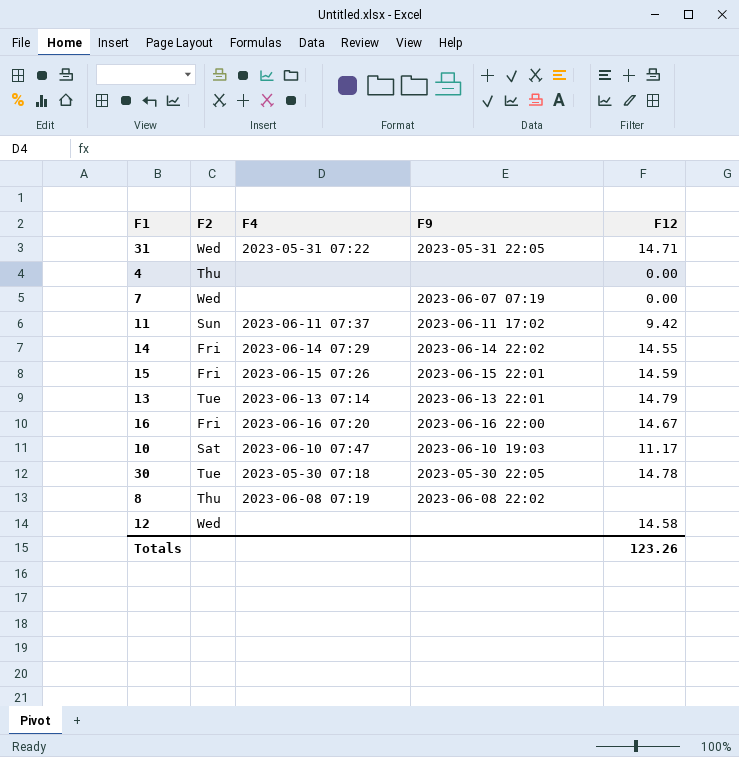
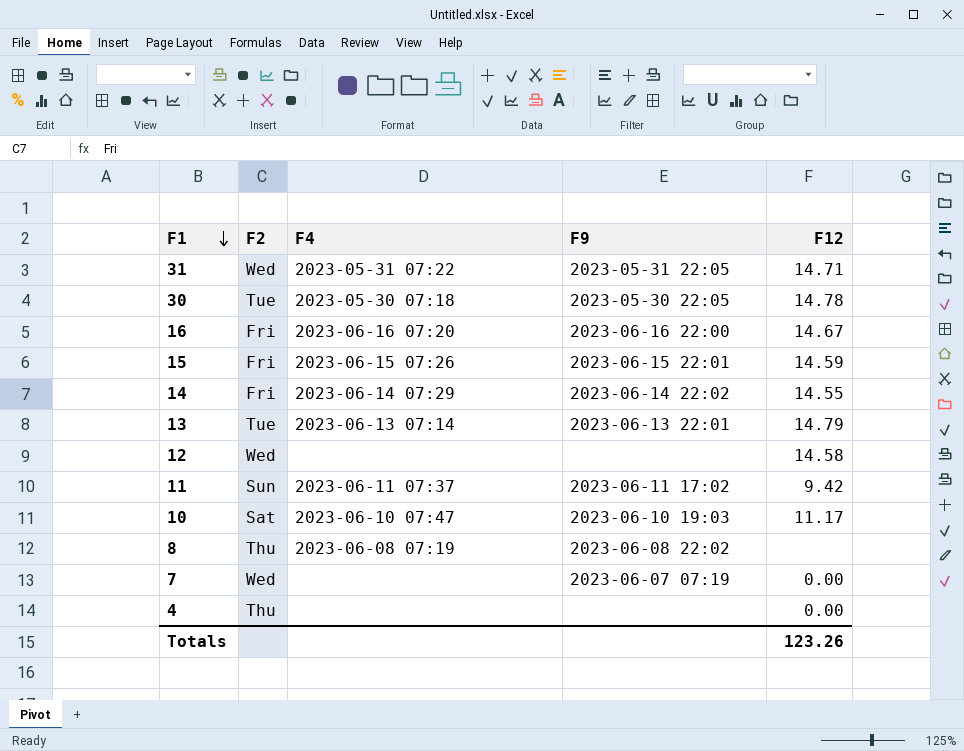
row order: none -> F1 descending

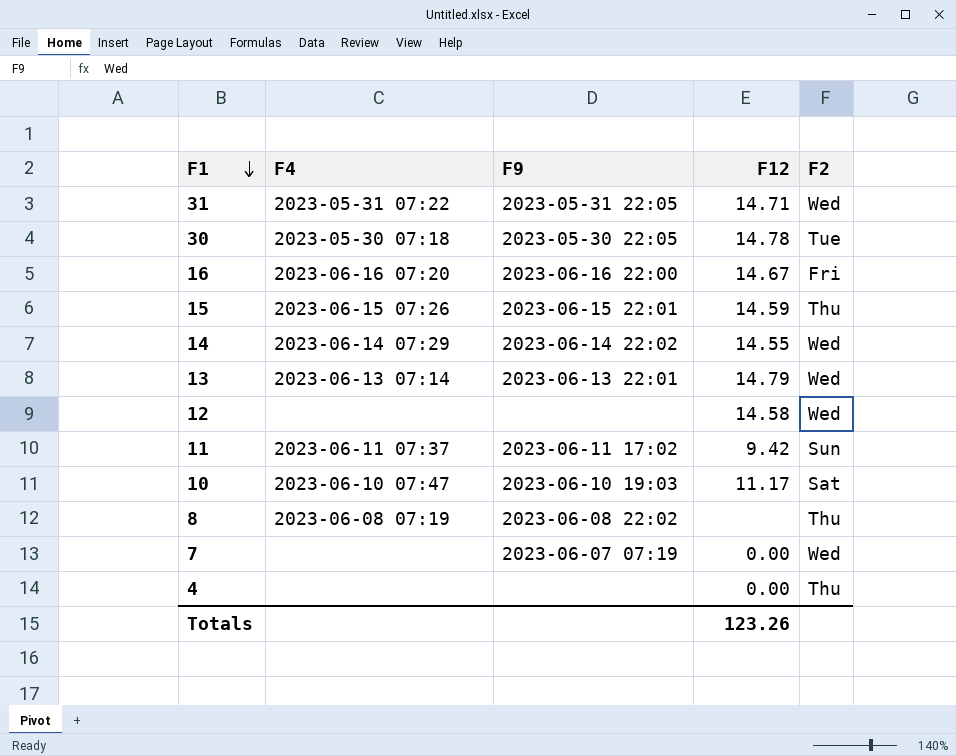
column F2 | position: 2 -> 5
15 | F2: Fri -> Thu
14 | F2: Fri -> Wed
13 | F2: Tue -> Wed

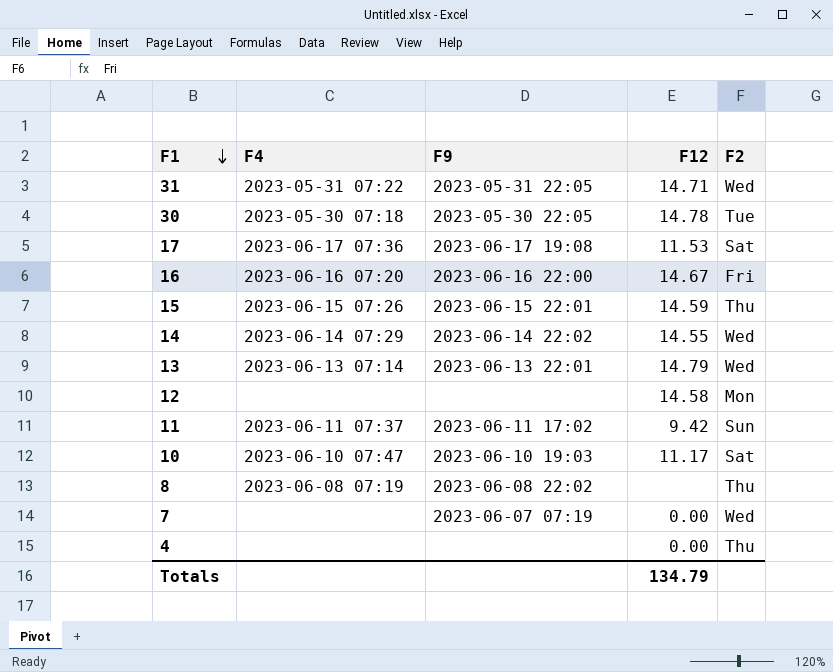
row 17: none -> 2023-06-17 07:36 | 2023-06-17 19:08 | 11.53 | Sat
12 | F2: Wed -> Mon
Totals | F12: 123.26 -> 134.79

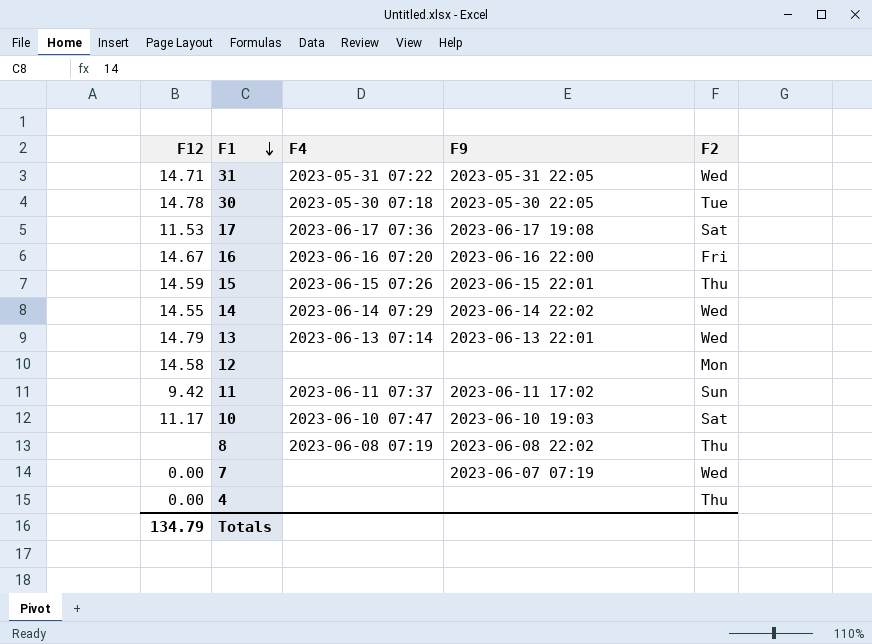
column F12 | position: 4 -> 1

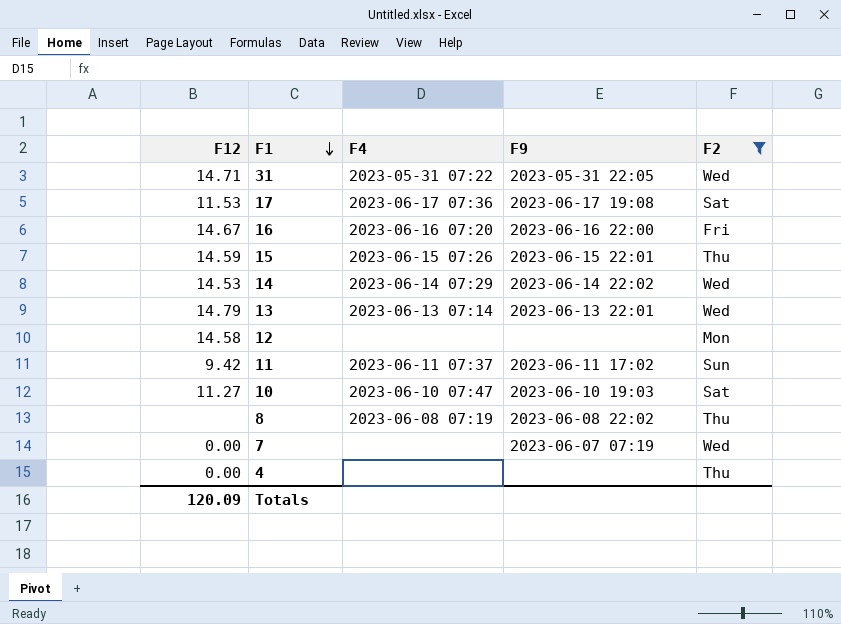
filter: none -> F2 != Tue
14 | F12: 14.55 -> 14.53
10 | F12: 11.17 -> 11.27
Totals | F12: 134.79 -> 120.09

